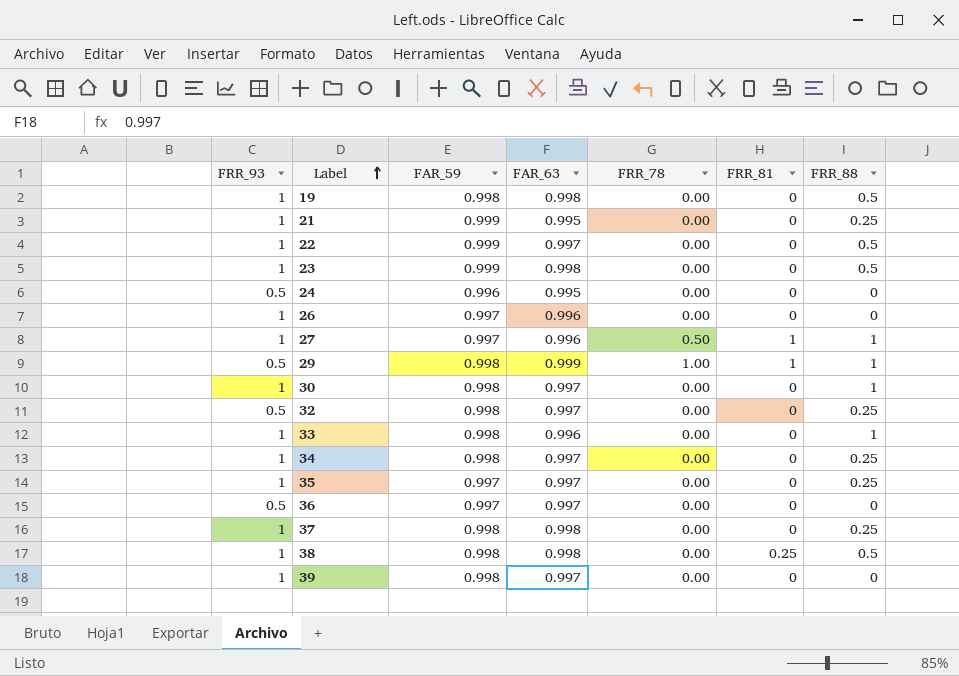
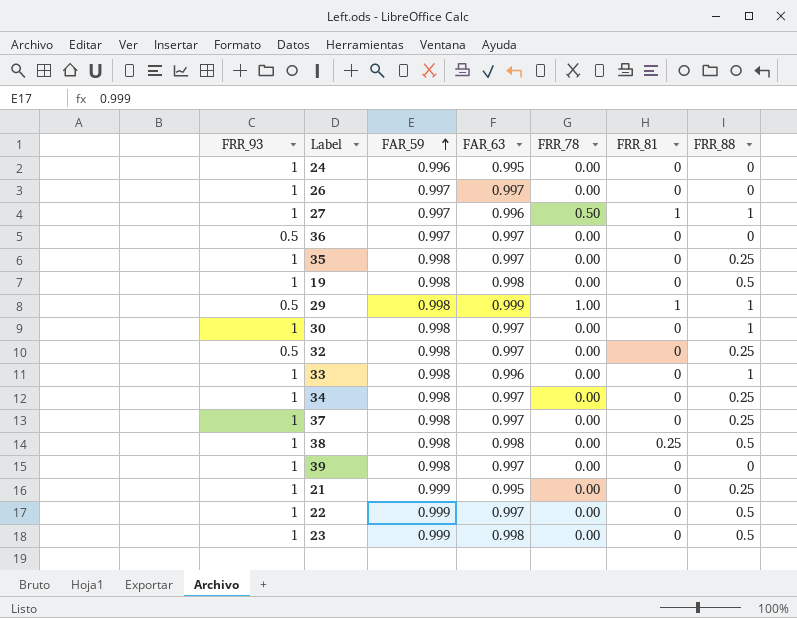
row order: Label ascending -> FAR_59 ascending
24 | FRR_93: 0.5 -> 1
26 | FAR_63: 0.996 -> 0.997
35 | FAR_59: 0.997 -> 0.998
37 | FAR_63: 0.998 -> 0.997

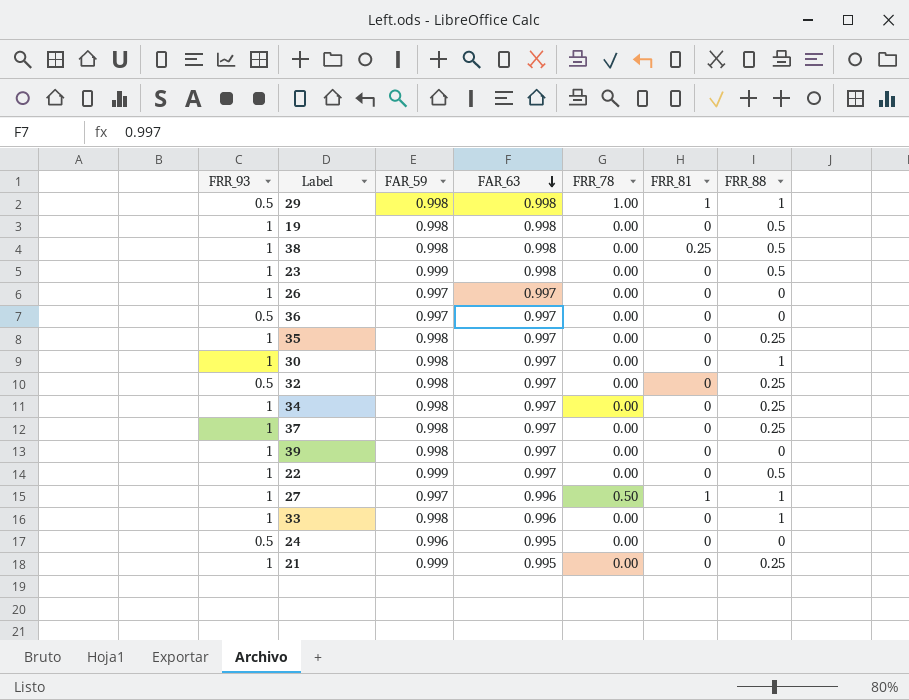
row order: FAR_59 ascending -> FAR_63 descending
29 | FAR_63: 0.999 -> 0.998
24 | FRR_93: 1 -> 0.5

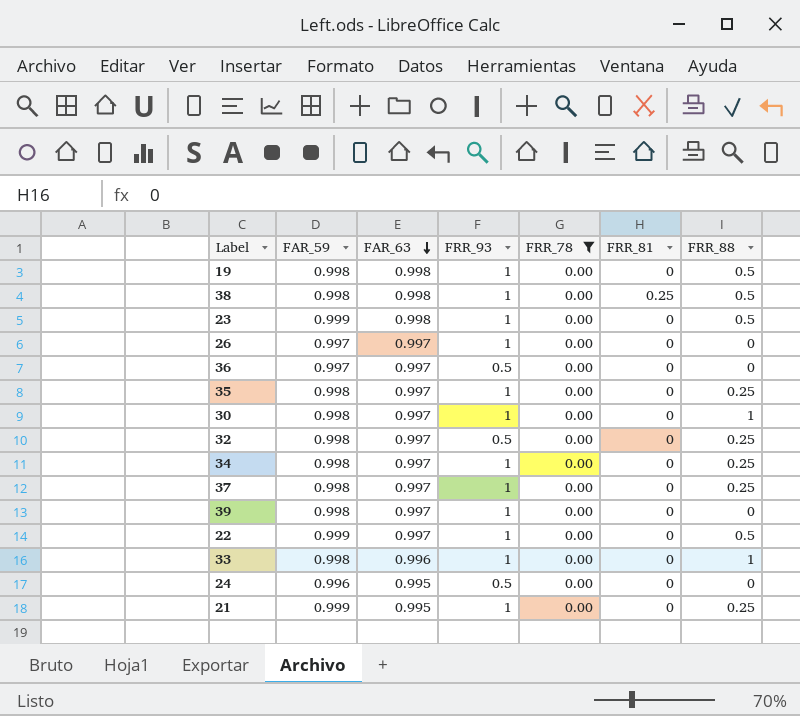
filter: none -> FRR_78 = 0.00
column FRR_93 | position: 1 -> 4

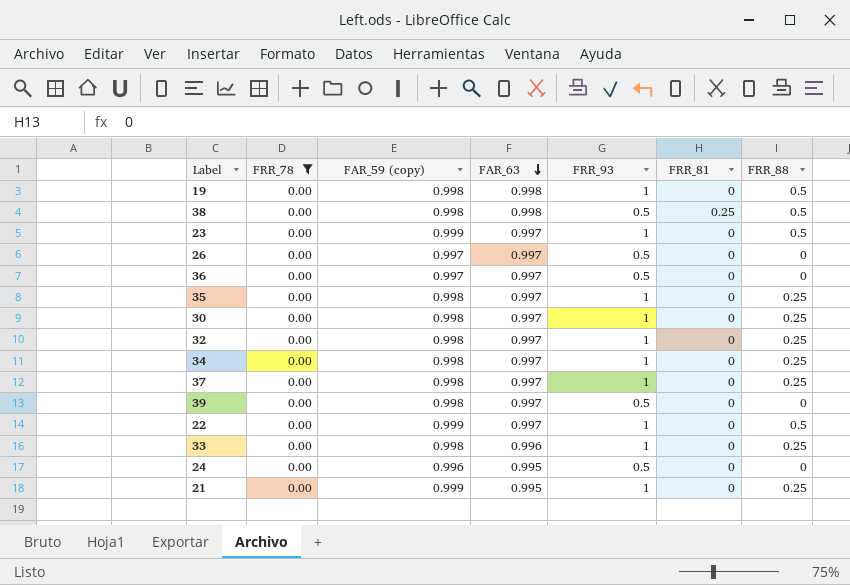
column FRR_78 | position: 5 -> 2
column name: FAR_59 -> FAR_59 (copy)
38 | FRR_93: 1 -> 0.5
23 | FAR_63: 0.998 -> 0.997
26 | FRR_93: 1 -> 0.5
30 | FRR_88: 1 -> 0.25
32 | FRR_93: 0.5 -> 1
39 | FRR_93: 1 -> 0.5
33 | FRR_88: 1 -> 0.25

